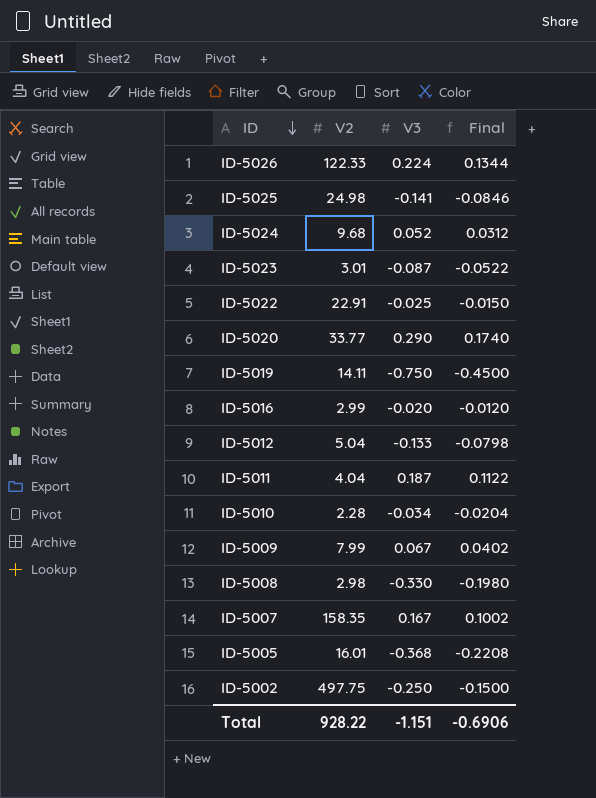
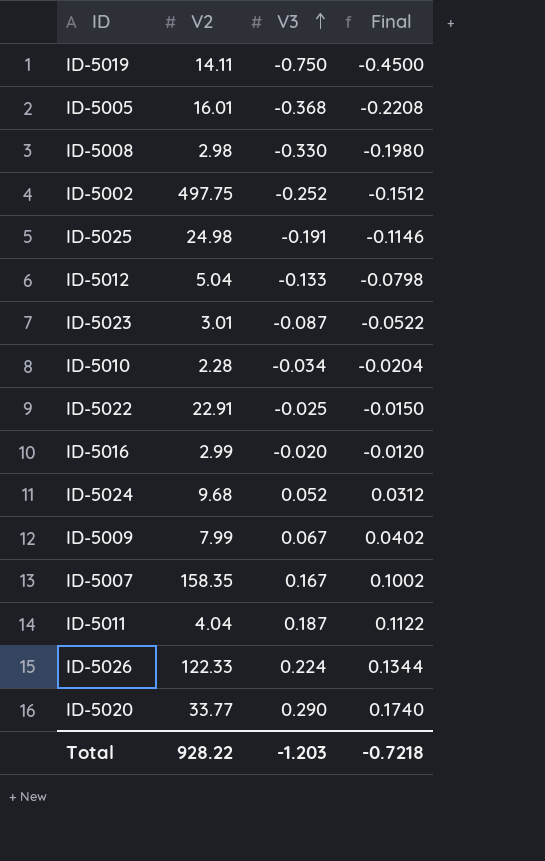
row order: ID descending -> V3 ascending
ID-5002 | V3: -0.250 -> -0.252
ID-5002 | Final: -0.1500 -> -0.1512
ID-5025 | V3: -0.141 -> -0.191
ID-5025 | Final: -0.0846 -> -0.1146
Total | V3: -1.151 -> -1.203
Total | Final: -0.6906 -> -0.7218

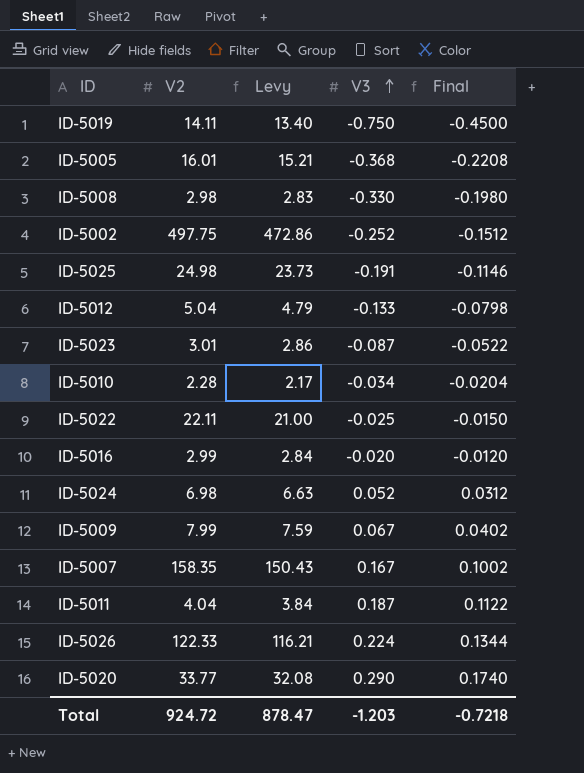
column Levy | formula: none -> [V2] * 0.95
ID-5022 | V2: 22.91 -> 22.11
ID-5024 | V2: 9.68 -> 6.98
Total | V2: 928.22 -> 924.72

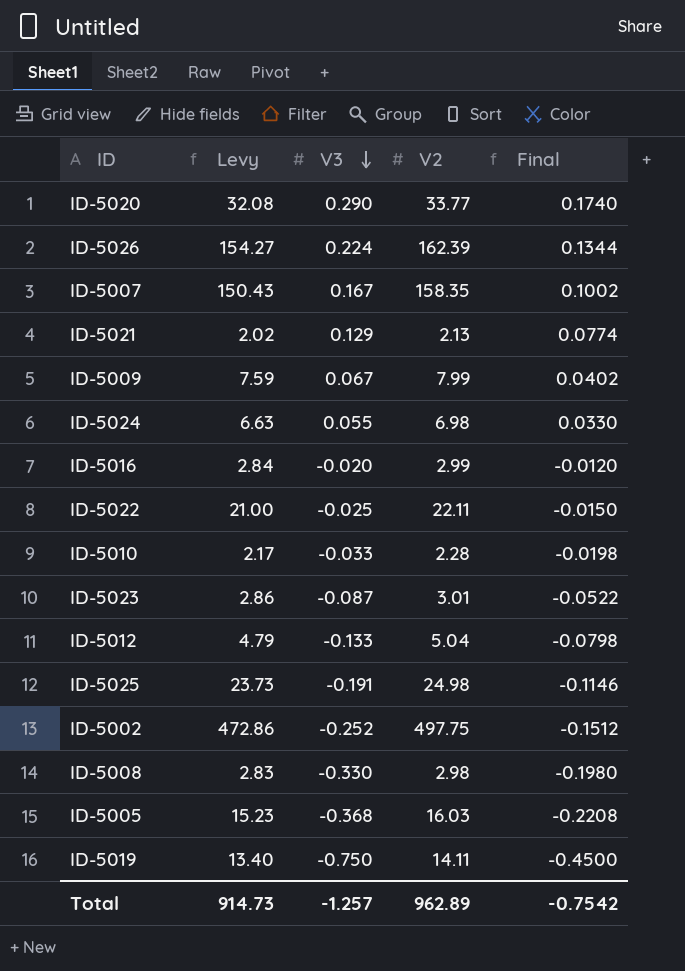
row order: V3 ascending -> V3 descending
column V2 | position: 2 -> 4
row ID-5011: 4.04 | 3.84 | 0.187 | 0.1122 -> none
ID-5026 | Levy: 116.21 -> 154.27
ID-5026 | V2: 122.33 -> 162.39
row ID-5021: none -> 2.02 | 0.129 | 2.13 | 0.0774
ID-5024 | V3: 0.052 -> 0.055
ID-5024 | Final: 0.0312 -> 0.0330
ID-5010 | V3: -0.034 -> -0.033
ID-5010 | Final: -0.0204 -> -0.0198
ID-5005 | Levy: 15.21 -> 15.23
ID-5005 | V2: 16.01 -> 16.03
Total | Levy: 878.47 -> 914.73
Total | V3: -1.203 -> -1.257
Total | V2: 924.72 -> 962.89
Total | Final: -0.7218 -> -0.7542

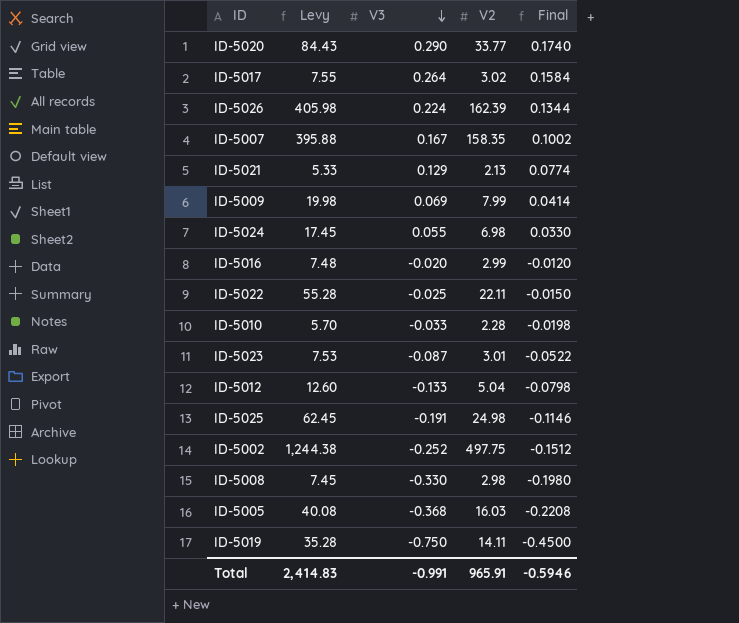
column Levy | formula: [V2] * 0.95 -> [V2] * 2.5
row ID-5017: none -> 7.55 | 0.264 | 3.02 | 0.1584
ID-5009 | V3: 0.067 -> 0.069
ID-5009 | Final: 0.0402 -> 0.0414
Total | Levy: 914.73 -> 2,414.83
Total | V3: -1.257 -> -0.991
Total | V2: 962.89 -> 965.91
Total | Final: -0.7542 -> -0.5946

